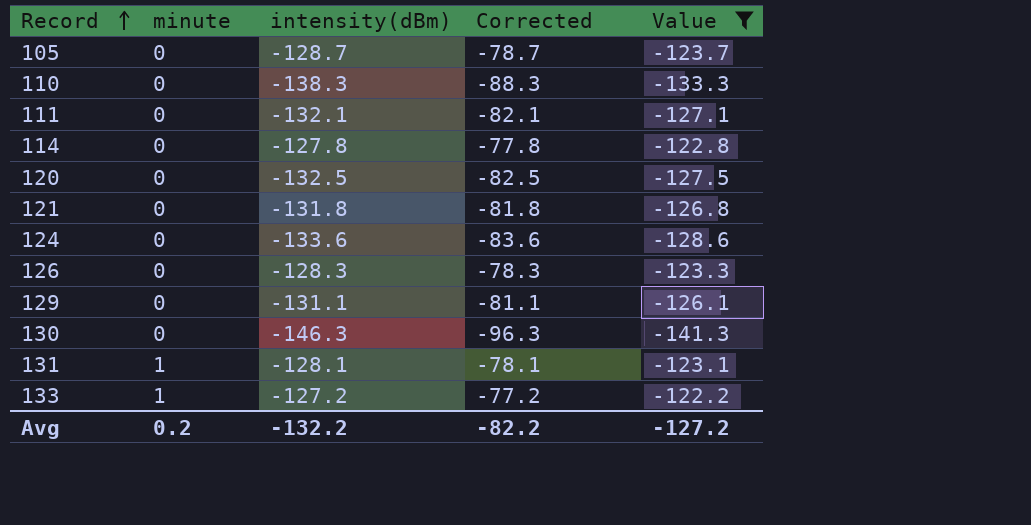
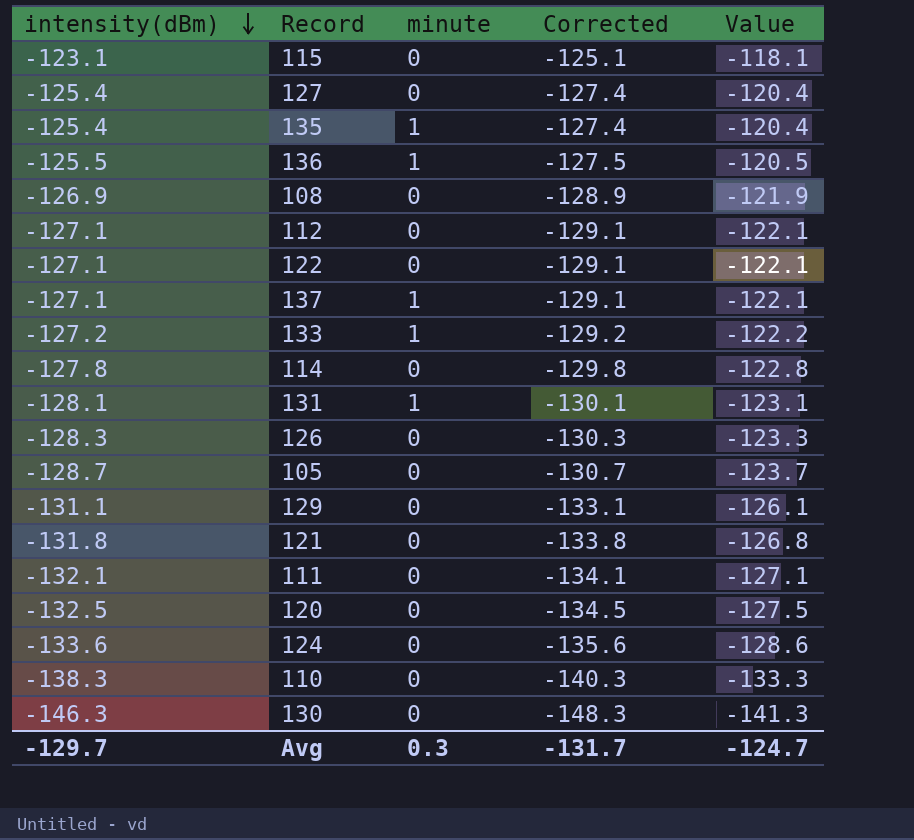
filter: Value <= -122.2 -> none
row order: Record ascending -> intensity(dBm) descending
column intensity(dBm) | position: 3 -> 1
column Corrected | formula: [intensity(dBm)] + 50 -> [intensity(dBm)] - 2
Avg | intensity(dBm): -132.2 -> -129.7
Avg | minute: 0.2 -> 0.3
Avg | Corrected: -82.2 -> -131.7
Avg | Value: -127.2 -> -124.7

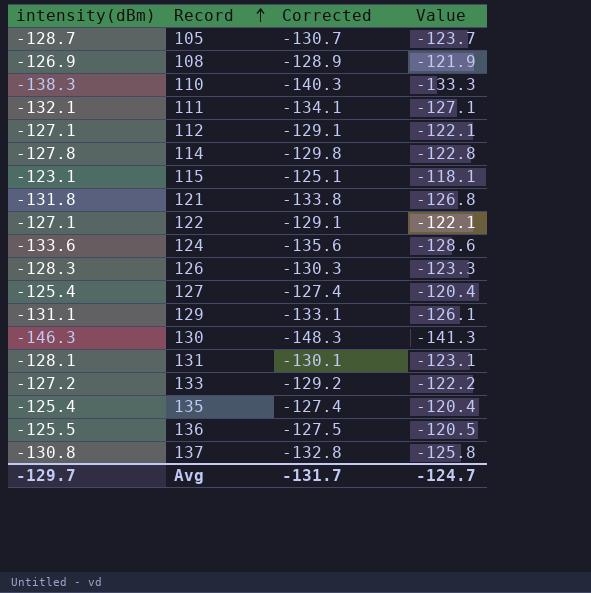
row order: intensity(dBm) descending -> Record ascending
column minute | position: 3 -> none
row 120: -132.5 | 0 | -134.5 | -127.5 -> none
137 | intensity(dBm): -127.1 -> -130.8
137 | Corrected: -129.1 -> -132.8
137 | Value: -122.1 -> -125.8

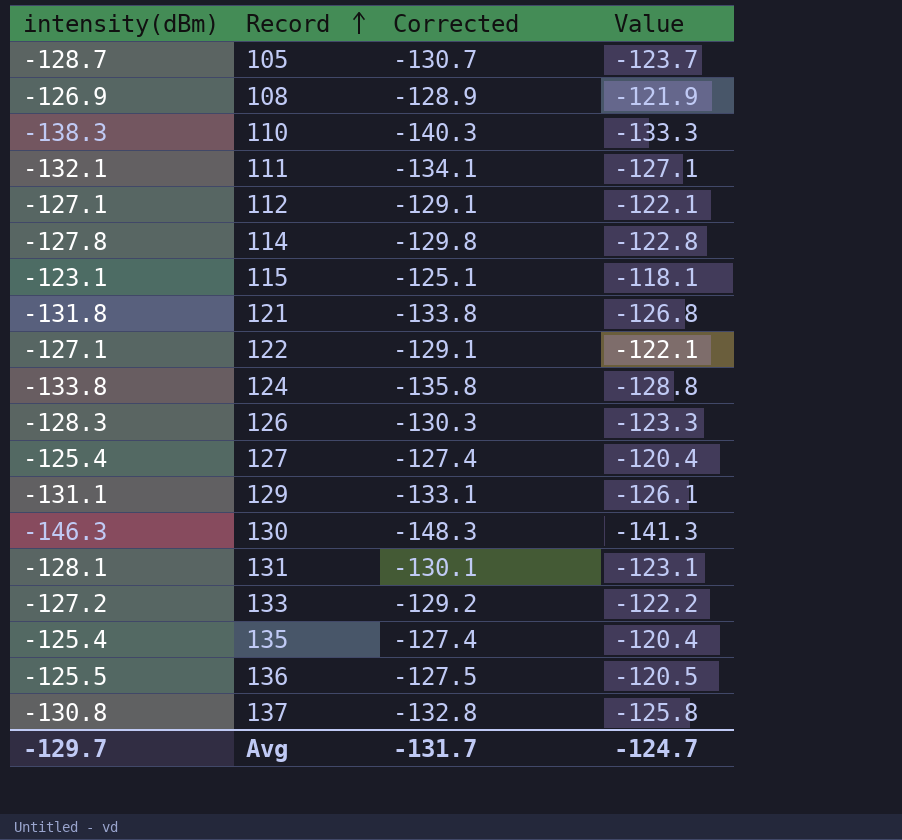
124 | intensity(dBm): -133.6 -> -133.8
124 | Corrected: -135.6 -> -135.8
124 | Value: -128.6 -> -128.8

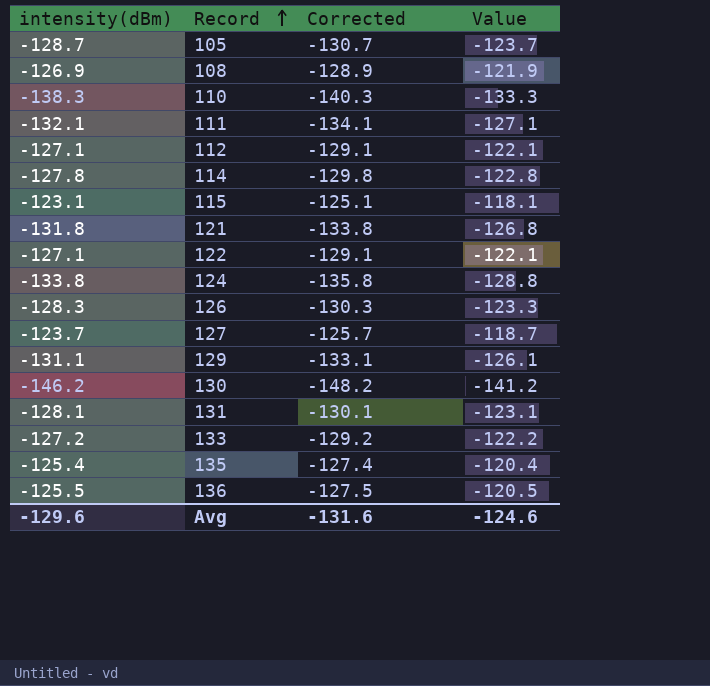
row 137: -130.8 | -132.8 | -125.8 -> none
127 | intensity(dBm): -125.4 -> -123.7
127 | Corrected: -127.4 -> -125.7
127 | Value: -120.4 -> -118.7
130 | intensity(dBm): -146.3 -> -146.2
130 | Corrected: -148.3 -> -148.2
130 | Value: -141.3 -> -141.2
Avg | intensity(dBm): -129.7 -> -129.6
Avg | Corrected: -131.7 -> -131.6
Avg | Value: -124.7 -> -124.6

